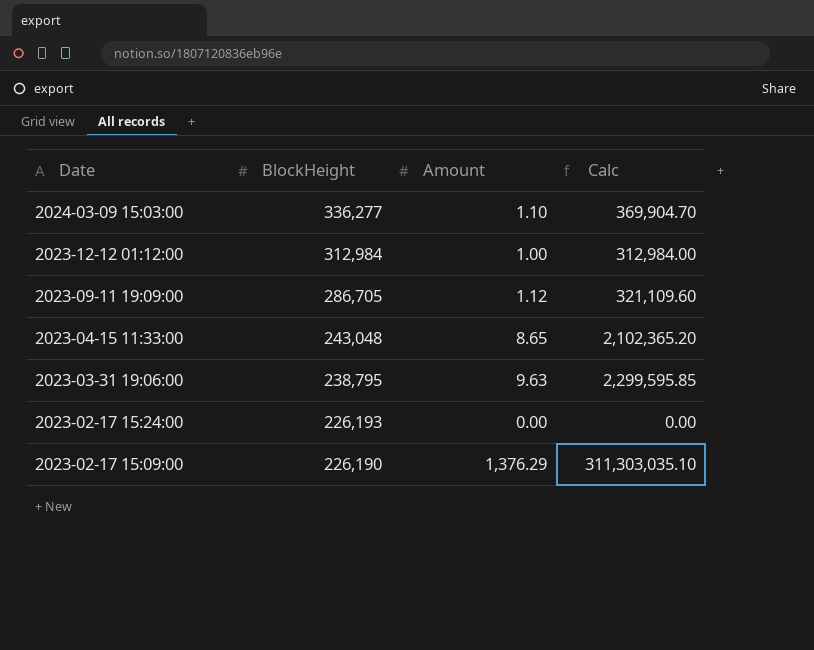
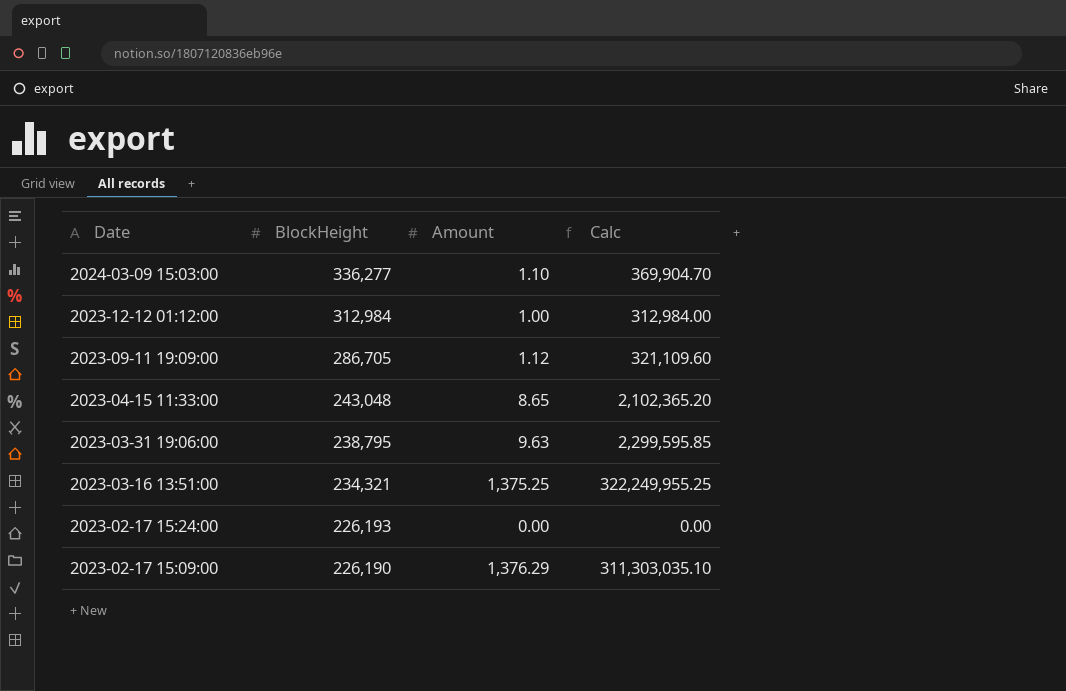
row 2023-03-16 13:51:00: none -> 234,321 | 1,375.25 | 322,249,955.25

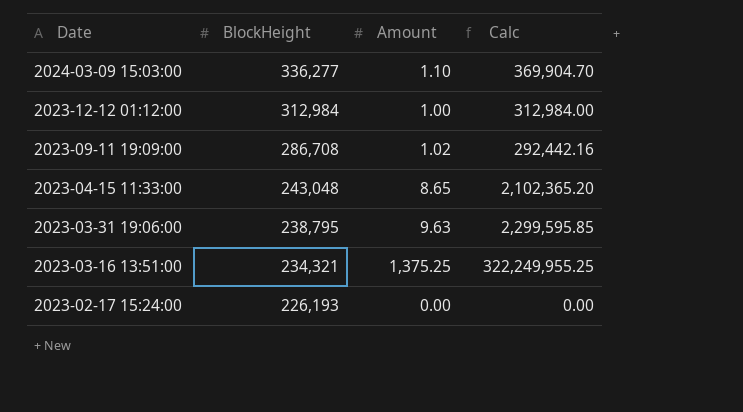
row 2023-02-17 15:09:00: 226,190 | 1,376.29 | 311,303,035.10 -> none
2023-09-11 19:09:00 | BlockHeight: 286,705 -> 286,708
2023-09-11 19:09:00 | Amount: 1.12 -> 1.02
2023-09-11 19:09:00 | Calc: 321,109.60 -> 292,442.16

